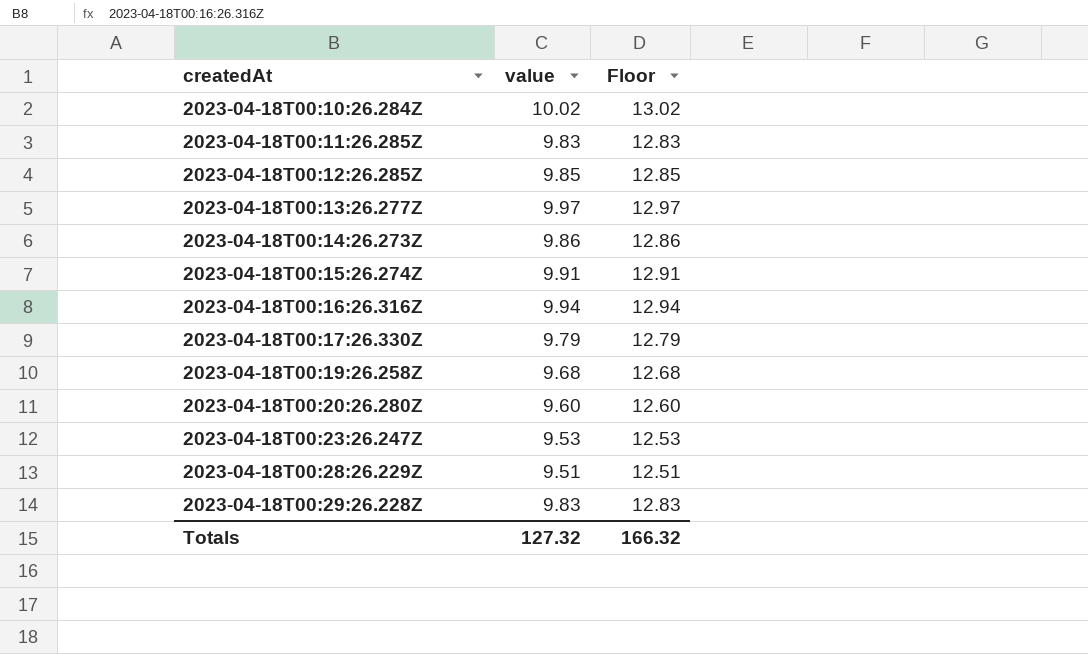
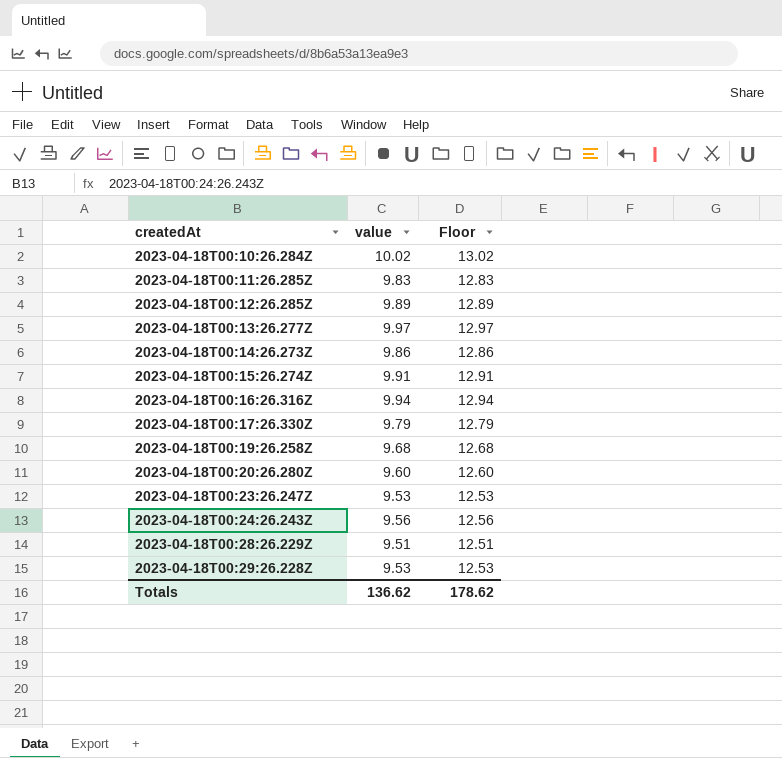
2023-04-18T00:12:26.285Z | value: 9.85 -> 9.89
2023-04-18T00:12:26.285Z | Floor: 12.85 -> 12.89
row 2023-04-18T00:24:26.243Z: none -> 9.56 | 12.56
2023-04-18T00:29:26.228Z | value: 9.83 -> 9.53
2023-04-18T00:29:26.228Z | Floor: 12.83 -> 12.53
Totals | value: 127.32 -> 136.62
Totals | Floor: 166.32 -> 178.62

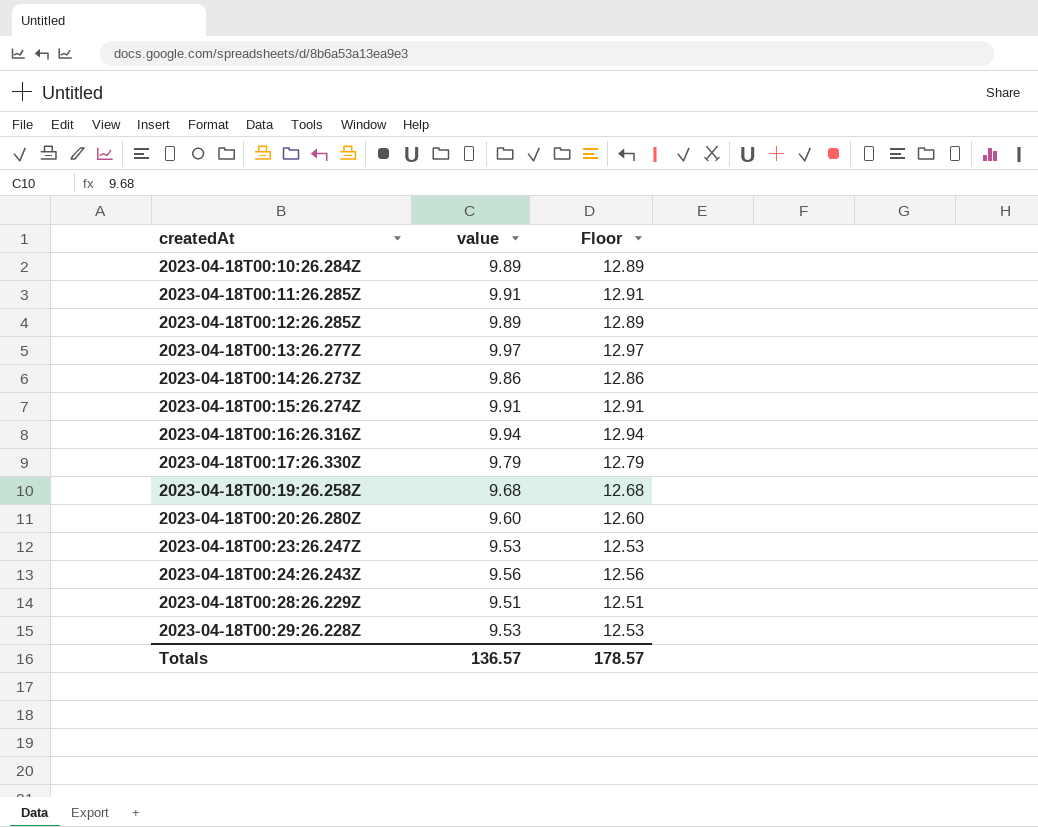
2023-04-18T00:10:26.284Z | value: 10.02 -> 9.89
2023-04-18T00:10:26.284Z | Floor: 13.02 -> 12.89
2023-04-18T00:11:26.285Z | value: 9.83 -> 9.91
2023-04-18T00:11:26.285Z | Floor: 12.83 -> 12.91
Totals | value: 136.62 -> 136.57
Totals | Floor: 178.62 -> 178.57

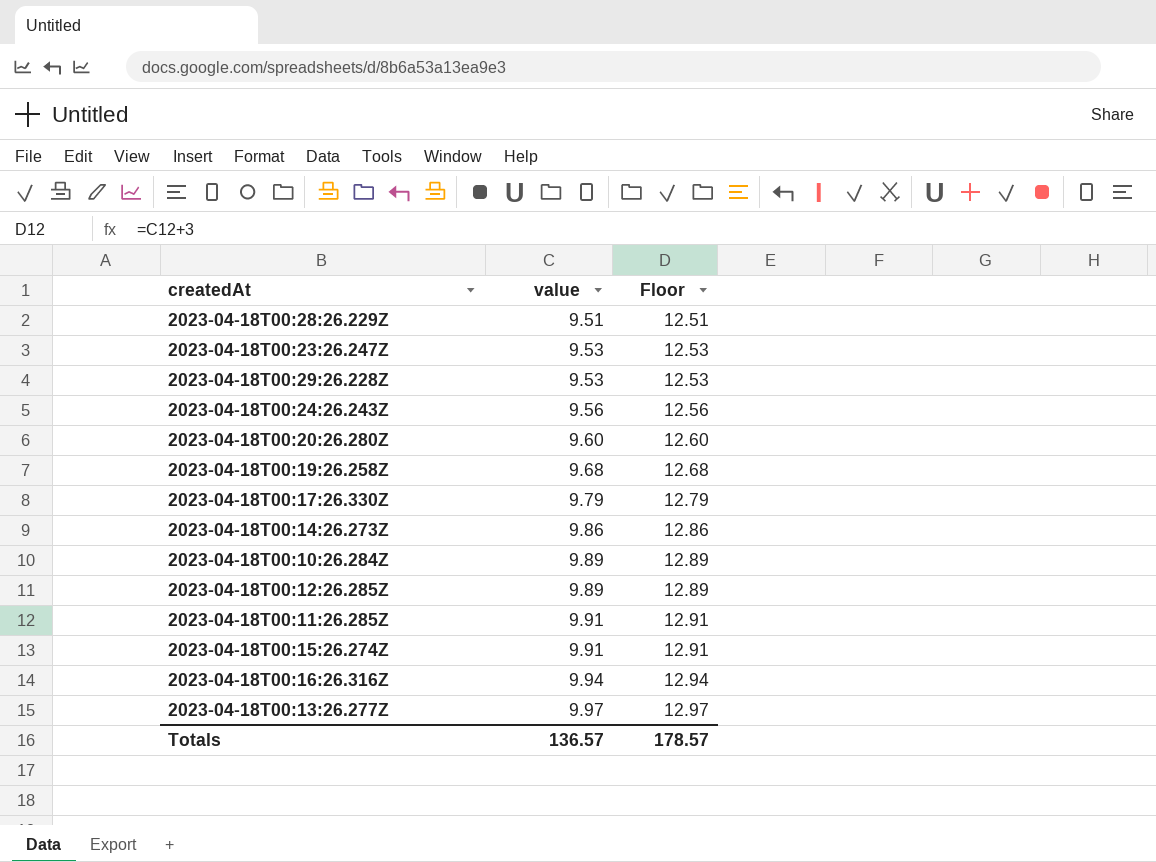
row order: createdAt ascending -> value ascending

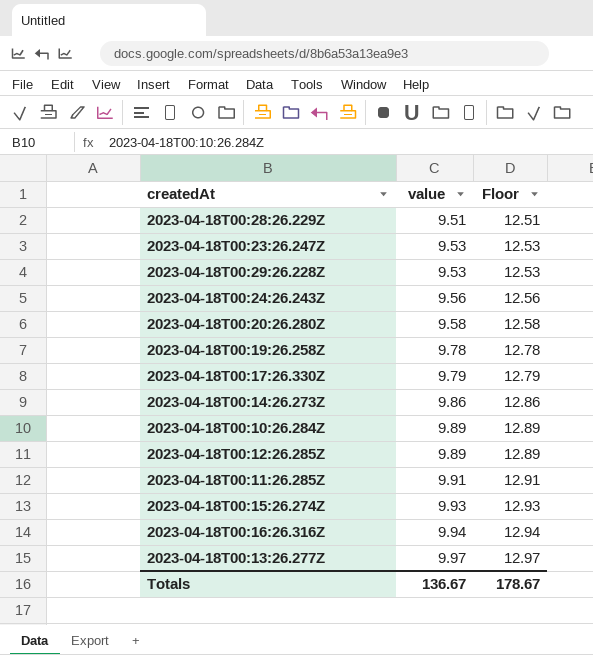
2023-04-18T00:20:26.280Z | value: 9.60 -> 9.58
2023-04-18T00:20:26.280Z | Floor: 12.60 -> 12.58
2023-04-18T00:19:26.258Z | value: 9.68 -> 9.78
2023-04-18T00:19:26.258Z | Floor: 12.68 -> 12.78
2023-04-18T00:15:26.274Z | value: 9.91 -> 9.93
2023-04-18T00:15:26.274Z | Floor: 12.91 -> 12.93
Totals | value: 136.57 -> 136.67
Totals | Floor: 178.57 -> 178.67

